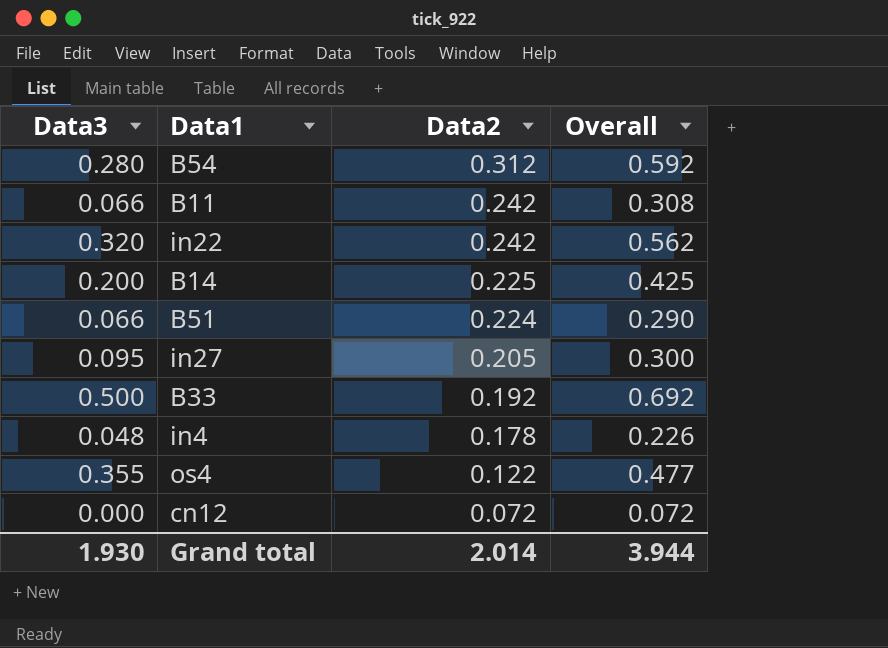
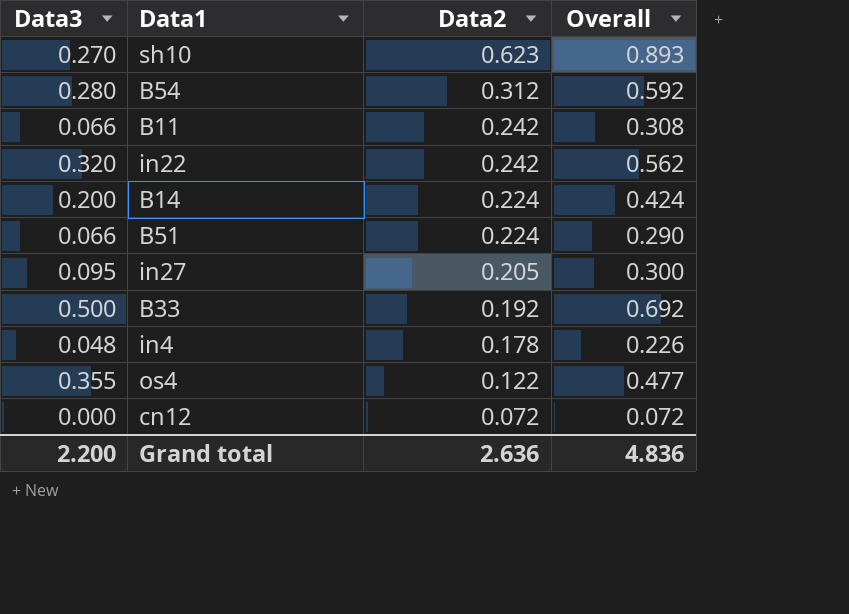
row sh10: none -> 0.270 | 0.623 | 0.893
B14 | Data2: 0.225 -> 0.224
B14 | Overall: 0.425 -> 0.424
Grand total | Data3: 1.930 -> 2.200
Grand total | Data2: 2.014 -> 2.636
Grand total | Overall: 3.944 -> 4.836

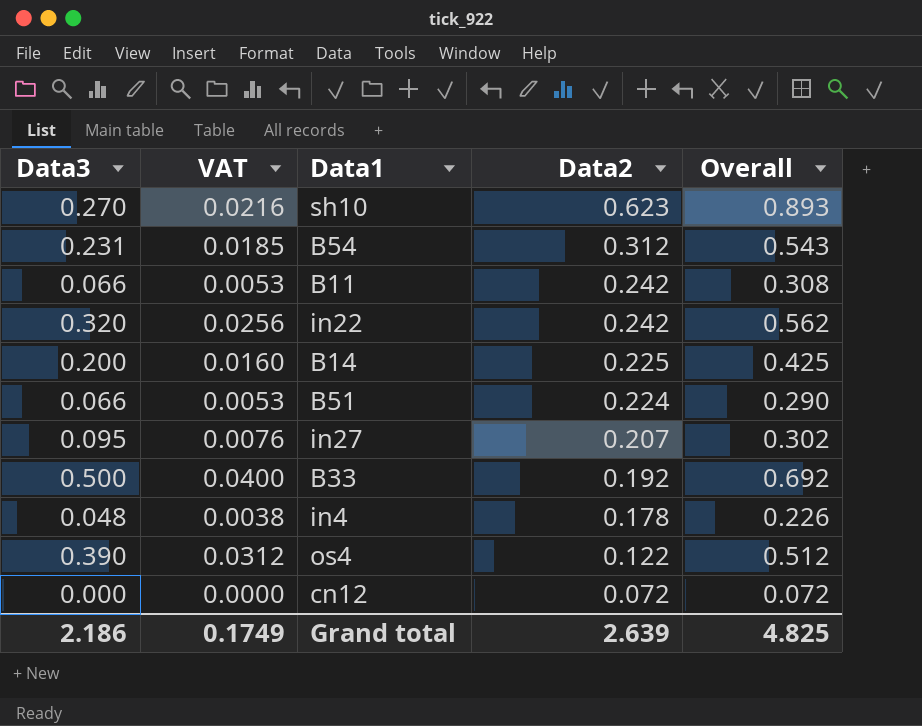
column VAT | formula: none -> [Data3] * 0.08
B54 | Data3: 0.280 -> 0.231
B54 | Overall: 0.592 -> 0.543
B14 | Data2: 0.224 -> 0.225
B14 | Overall: 0.424 -> 0.425
in27 | Data2: 0.205 -> 0.207
in27 | Overall: 0.300 -> 0.302
os4 | Data3: 0.355 -> 0.390
os4 | Overall: 0.477 -> 0.512
Grand total | Data3: 2.200 -> 2.186
Grand total | Data2: 2.636 -> 2.639
Grand total | Overall: 4.836 -> 4.825

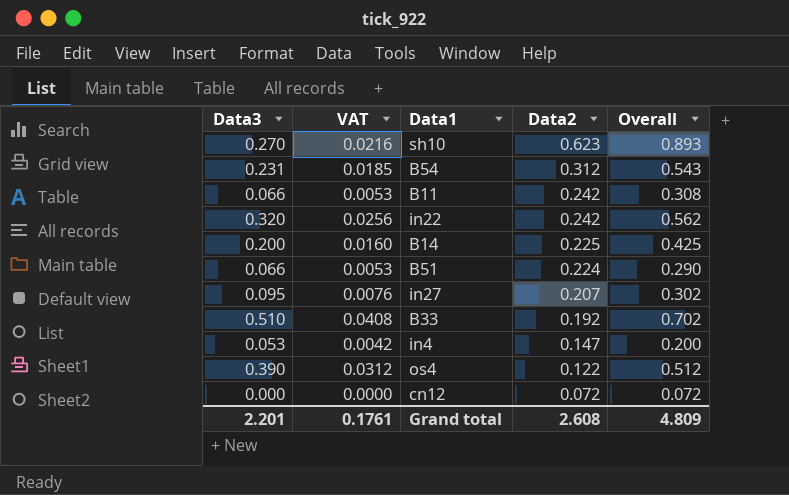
B33 | Data3: 0.500 -> 0.510
B33 | VAT: 0.0400 -> 0.0408
B33 | Overall: 0.692 -> 0.702
in4 | Data3: 0.048 -> 0.053
in4 | VAT: 0.0038 -> 0.0042
in4 | Data2: 0.178 -> 0.147
in4 | Overall: 0.226 -> 0.200
Grand total | Data3: 2.186 -> 2.201
Grand total | VAT: 0.1749 -> 0.1761
Grand total | Data2: 2.639 -> 2.608
Grand total | Overall: 4.825 -> 4.809

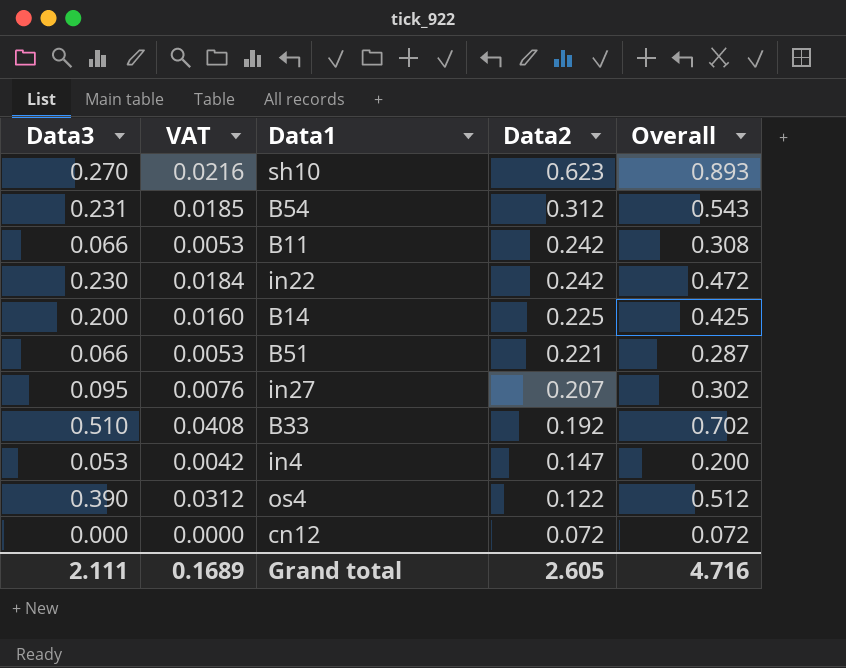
in22 | Data3: 0.320 -> 0.230
in22 | VAT: 0.0256 -> 0.0184
in22 | Overall: 0.562 -> 0.472
B51 | Data2: 0.224 -> 0.221
B51 | Overall: 0.290 -> 0.287
Grand total | Data3: 2.201 -> 2.111
Grand total | VAT: 0.1761 -> 0.1689
Grand total | Data2: 2.608 -> 2.605
Grand total | Overall: 4.809 -> 4.716

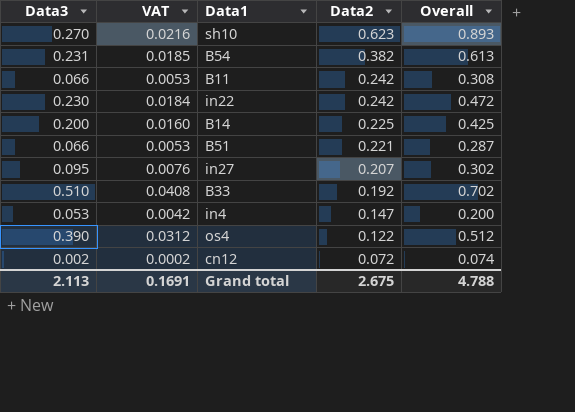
B54 | Data2: 0.312 -> 0.382
B54 | Overall: 0.543 -> 0.613
cn12 | Data3: 0.000 -> 0.002
cn12 | VAT: 0.0000 -> 0.0002
cn12 | Overall: 0.072 -> 0.074
Grand total | Data3: 2.111 -> 2.113
Grand total | VAT: 0.1689 -> 0.1691
Grand total | Data2: 2.605 -> 2.675
Grand total | Overall: 4.716 -> 4.788

